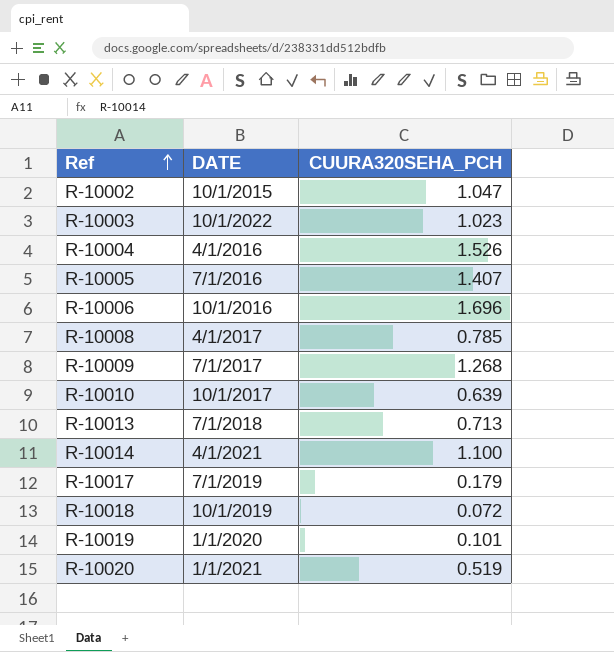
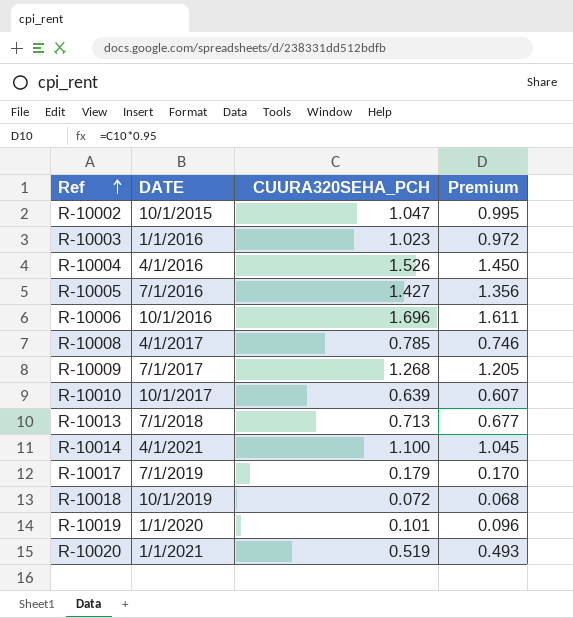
column Premium | formula: none -> [CUURA320SEHA_PCH] * 0.95
R-10003 | DATE: 10/1/2022 -> 1/1/2016
R-10005 | CUURA320SEHA_PCH: 1.407 -> 1.427

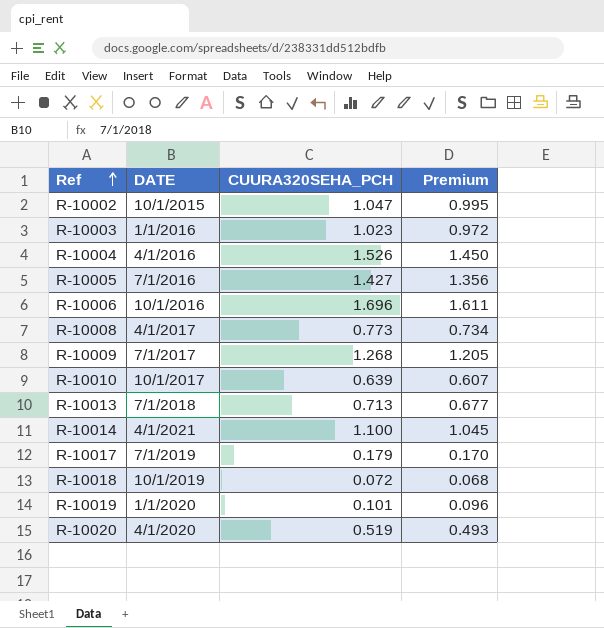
R-10008 | CUURA320SEHA_PCH: 0.785 -> 0.773
R-10008 | Premium: 0.746 -> 0.734
R-10020 | DATE: 1/1/2021 -> 4/1/2020

